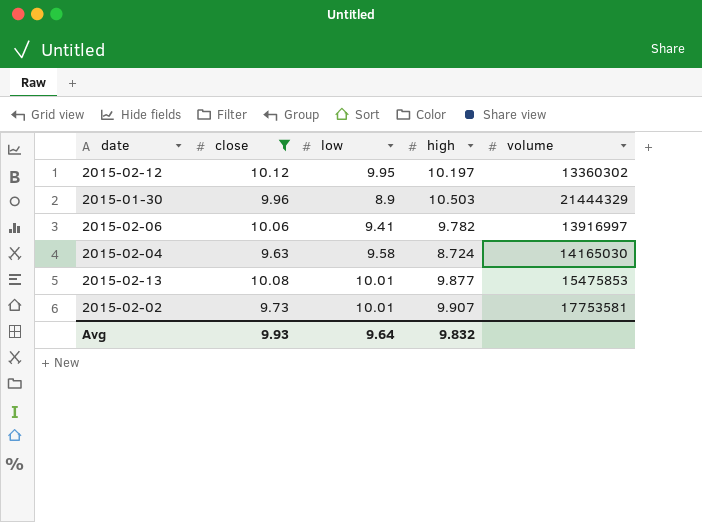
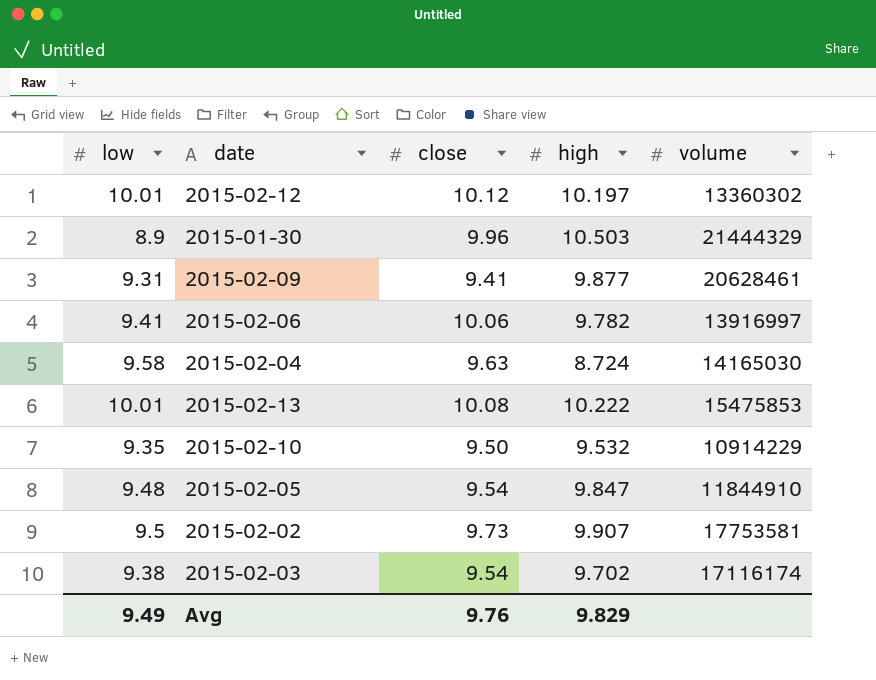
filter: close >= 9.63 -> none
column low | position: 3 -> 1
2015-02-12 | low: 9.95 -> 10.01
2015-02-13 | high: 9.877 -> 10.222
2015-02-02 | low: 10.01 -> 9.5
Avg | low: 9.64 -> 9.49
Avg | close: 9.93 -> 9.76
Avg | high: 9.832 -> 9.829

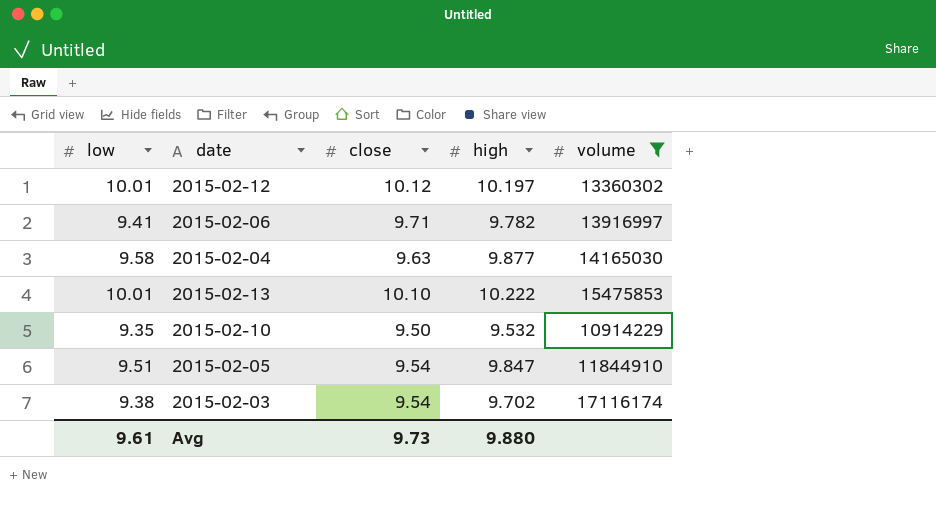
filter: none -> volume <= 17116174
2015-02-06 | close: 10.06 -> 9.71
2015-02-04 | high: 8.724 -> 9.877
2015-02-13 | close: 10.08 -> 10.10
2015-02-05 | low: 9.48 -> 9.51
Avg | low: 9.49 -> 9.61
Avg | close: 9.76 -> 9.73
Avg | high: 9.829 -> 9.880

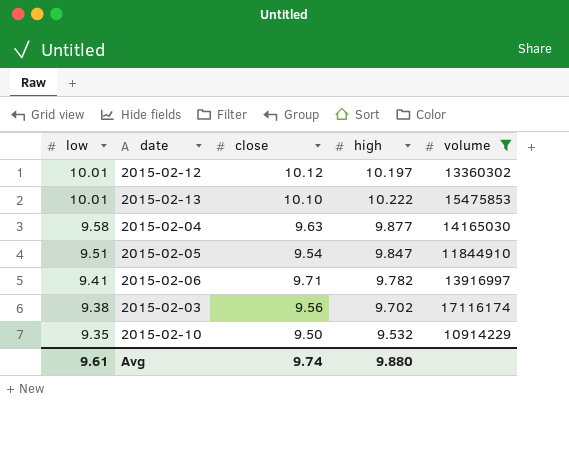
row order: none -> low descending
2015-02-03 | close: 9.54 -> 9.56
Avg | close: 9.73 -> 9.74

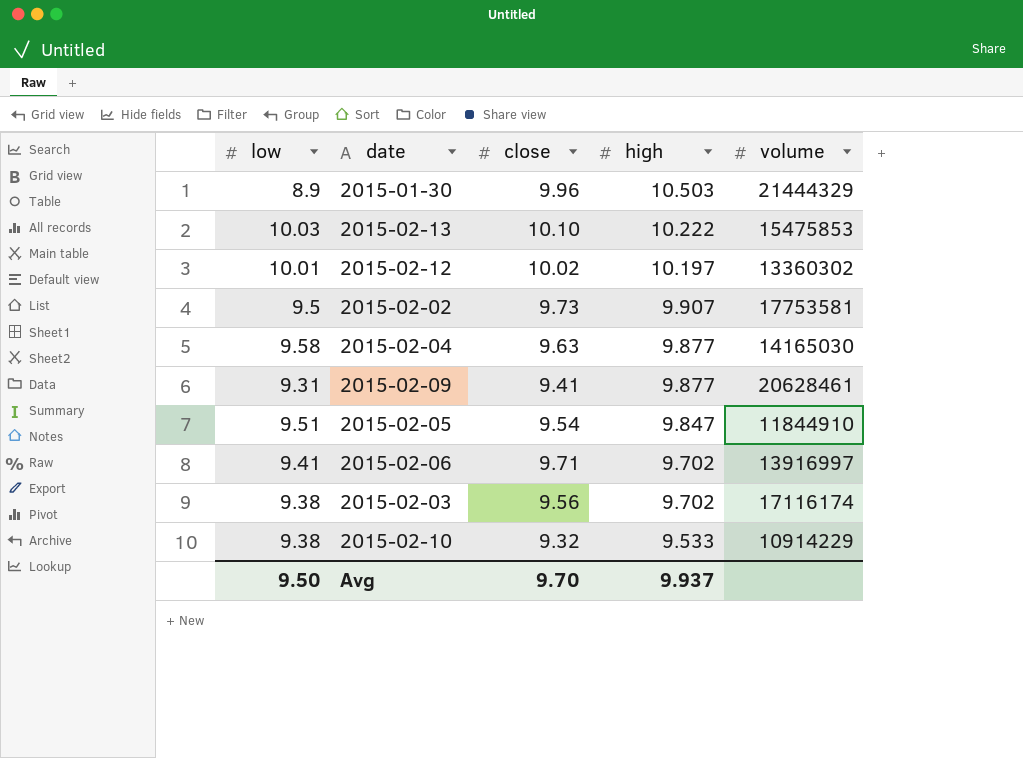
filter: volume <= 17116174 -> none
row order: low descending -> high descending
2015-02-13 | low: 10.01 -> 10.03
2015-02-12 | close: 10.12 -> 10.02
2015-02-06 | high: 9.782 -> 9.702
2015-02-10 | low: 9.35 -> 9.38
2015-02-10 | close: 9.50 -> 9.32
2015-02-10 | high: 9.532 -> 9.533
Avg | low: 9.61 -> 9.50
Avg | close: 9.74 -> 9.70
Avg | high: 9.880 -> 9.937

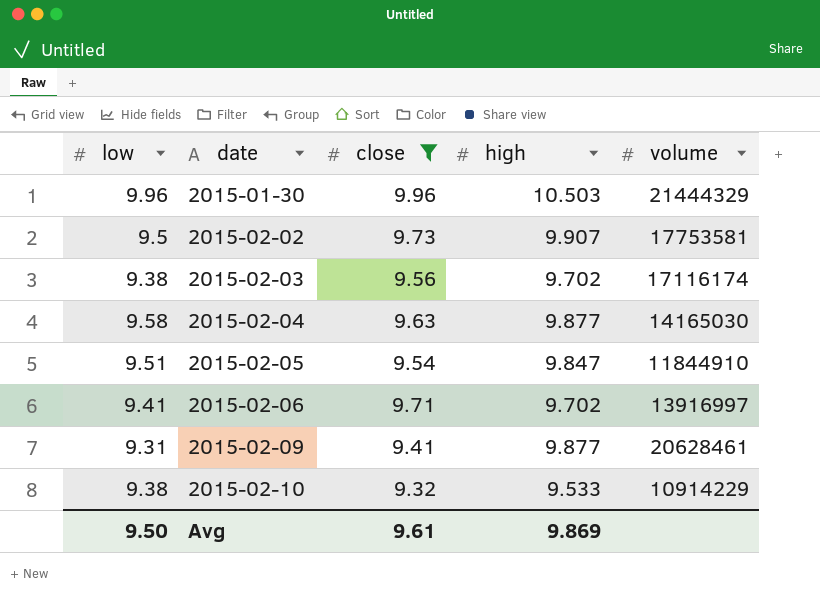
filter: none -> close <= 9.96
row order: high descending -> date ascending
2015-01-30 | low: 8.9 -> 9.96
Avg | close: 9.70 -> 9.61
Avg | high: 9.937 -> 9.869

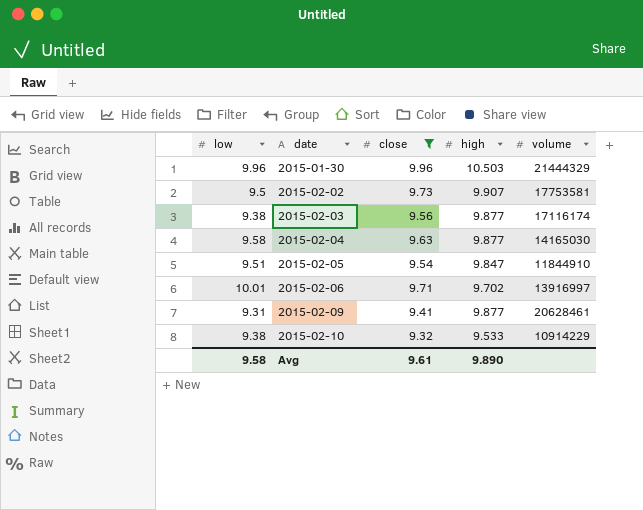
2015-02-03 | high: 9.702 -> 9.877
2015-02-06 | low: 9.41 -> 10.01
Avg | low: 9.50 -> 9.58
Avg | high: 9.869 -> 9.890

